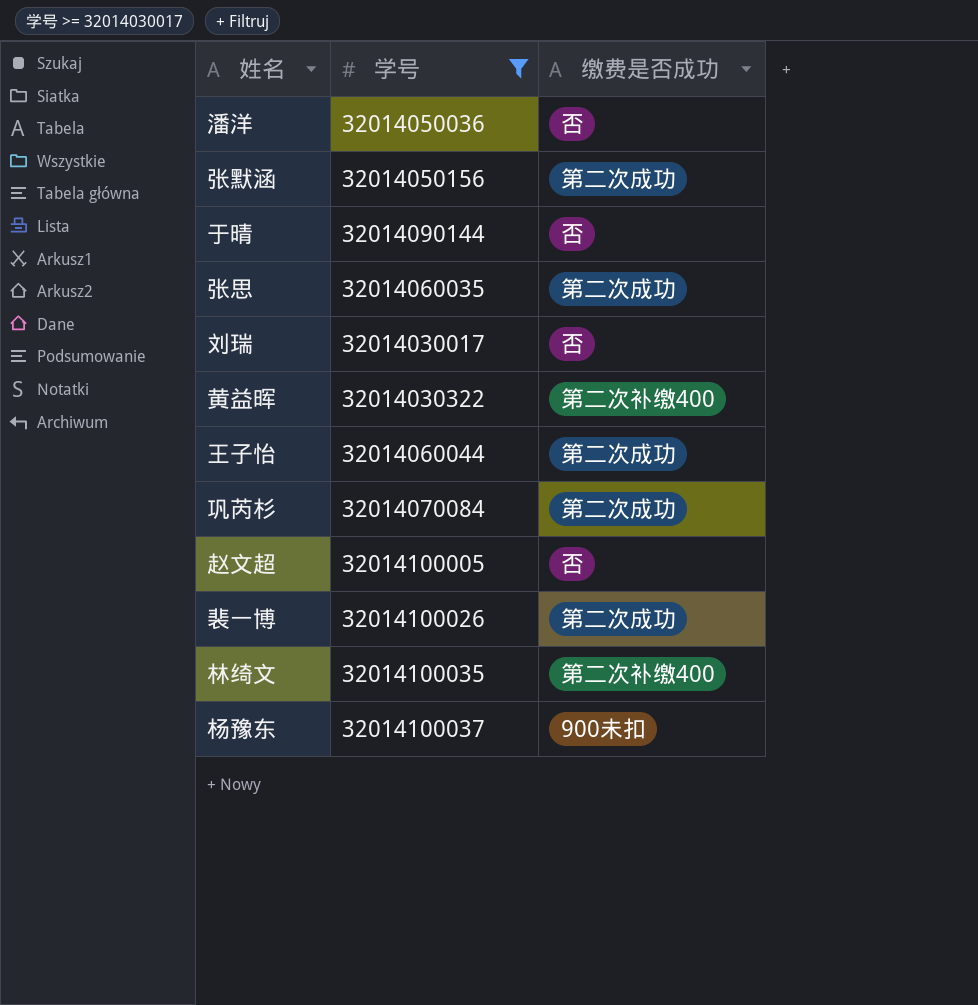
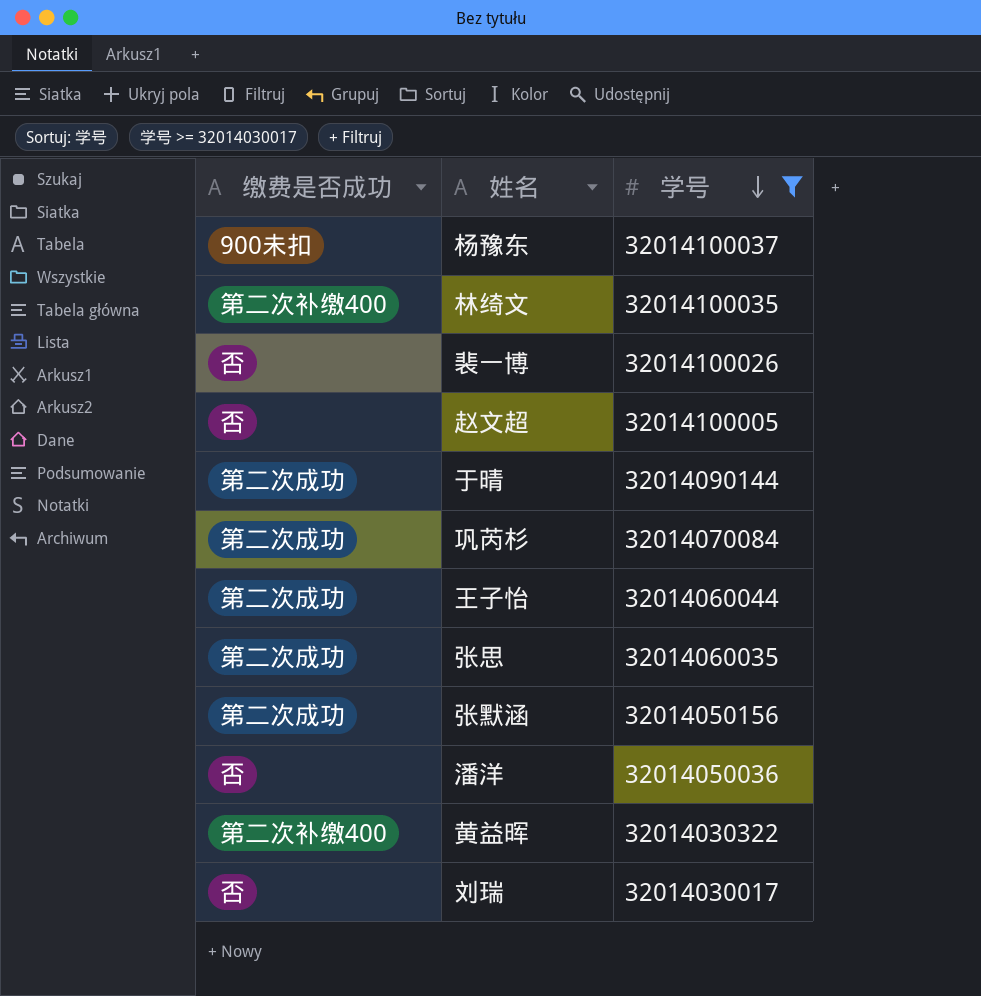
row order: none -> 学号 descending
column 缴费是否成功 | position: 3 -> 1
裴一博 | 缴费是否成功: 第二次成功 -> 否
于晴 | 缴费是否成功: 否 -> 第二次成功

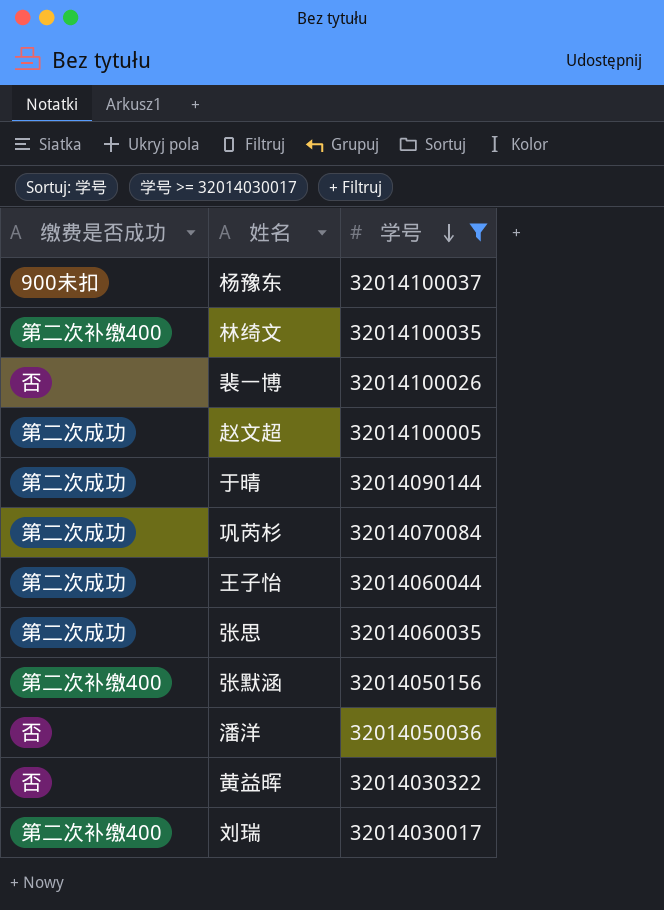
赵文超 | 缴费是否成功: 否 -> 第二次成功
张默涵 | 缴费是否成功: 第二次成功 -> 第二次补缴400
黄益晖 | 缴费是否成功: 第二次补缴400 -> 否
刘瑞 | 缴费是否成功: 否 -> 第二次补缴400

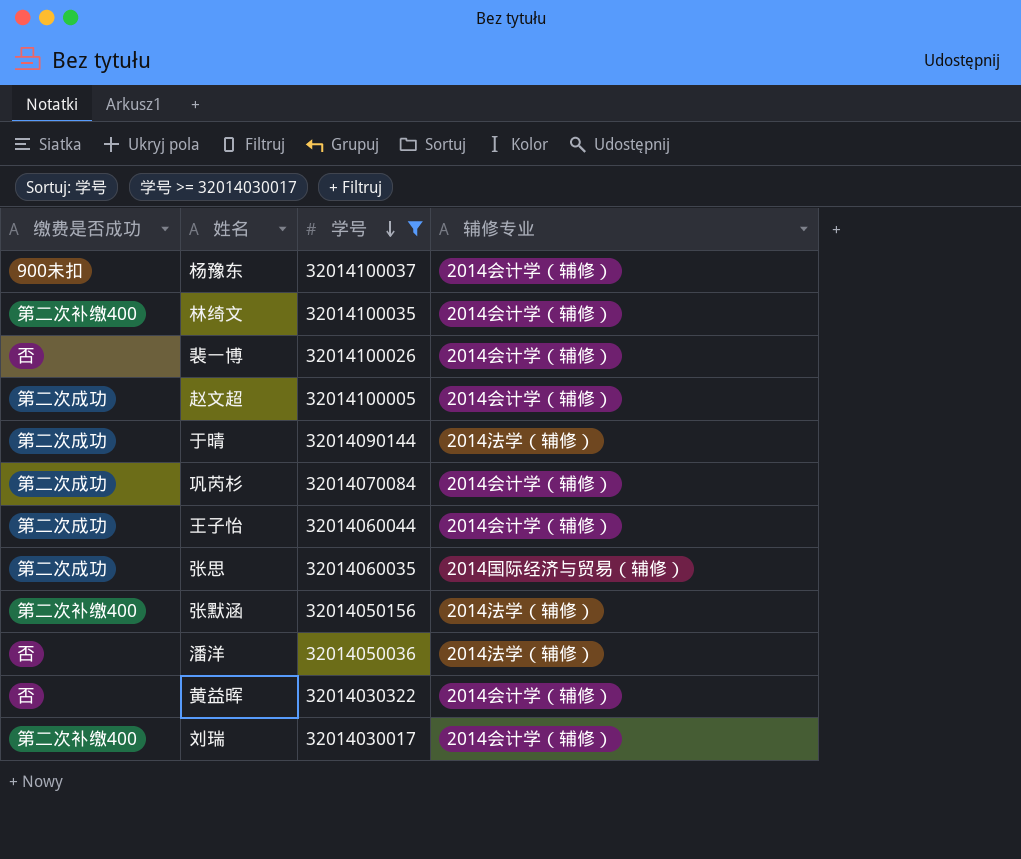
column 辅修专业 | position: none -> 4

